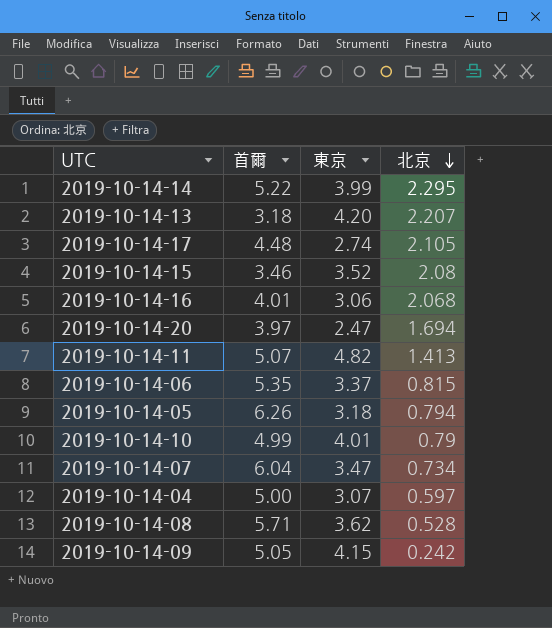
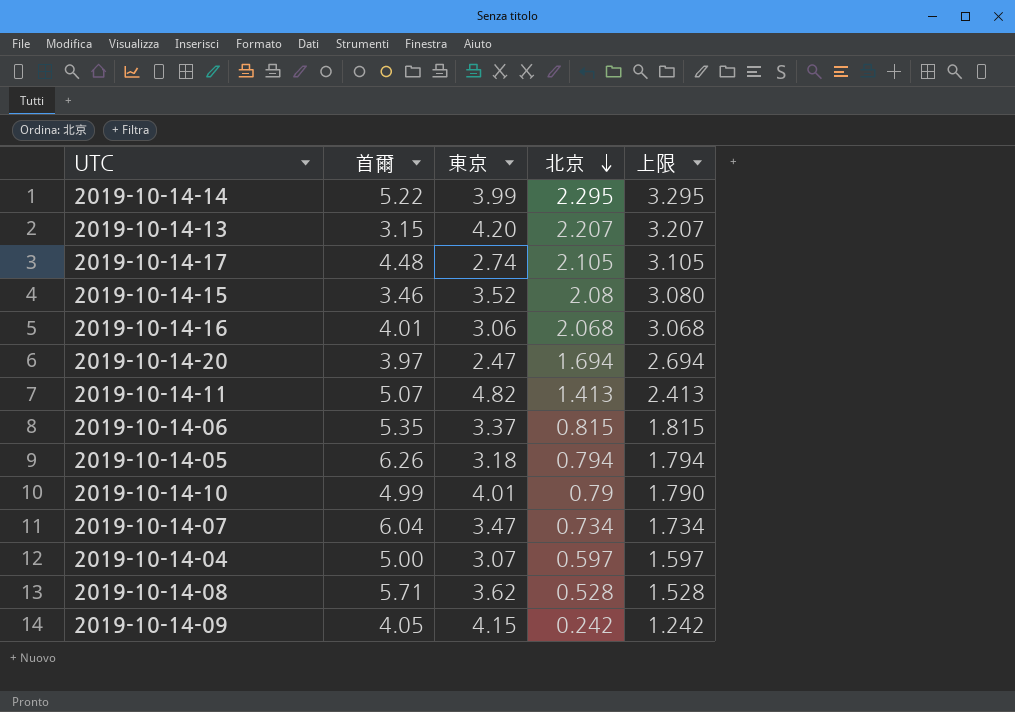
column 上限 | formula: none -> [北京] + 1
2019-10-14-13 | 首爾: 3.18 -> 3.15
2019-10-14-09 | 首爾: 5.05 -> 4.05

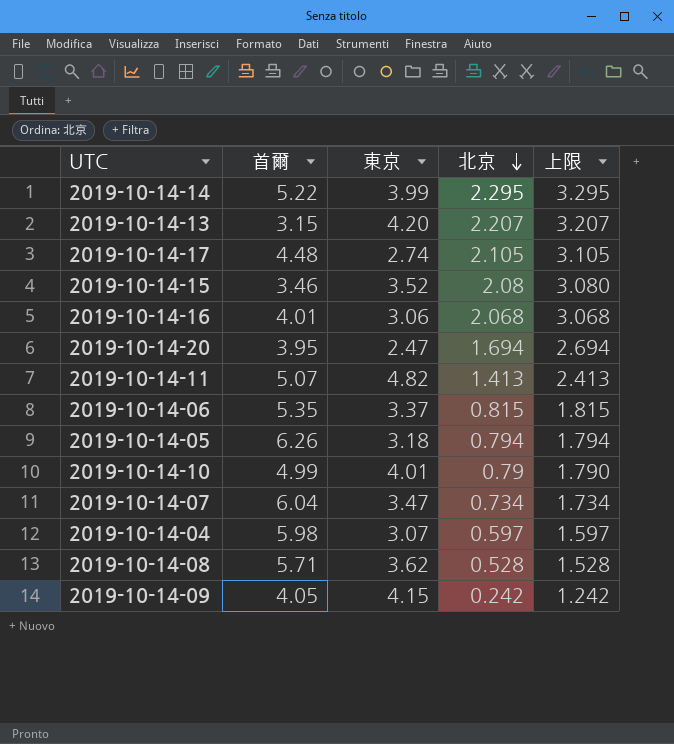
2019-10-14-20 | 首爾: 3.97 -> 3.95
2019-10-14-04 | 首爾: 5.00 -> 5.98

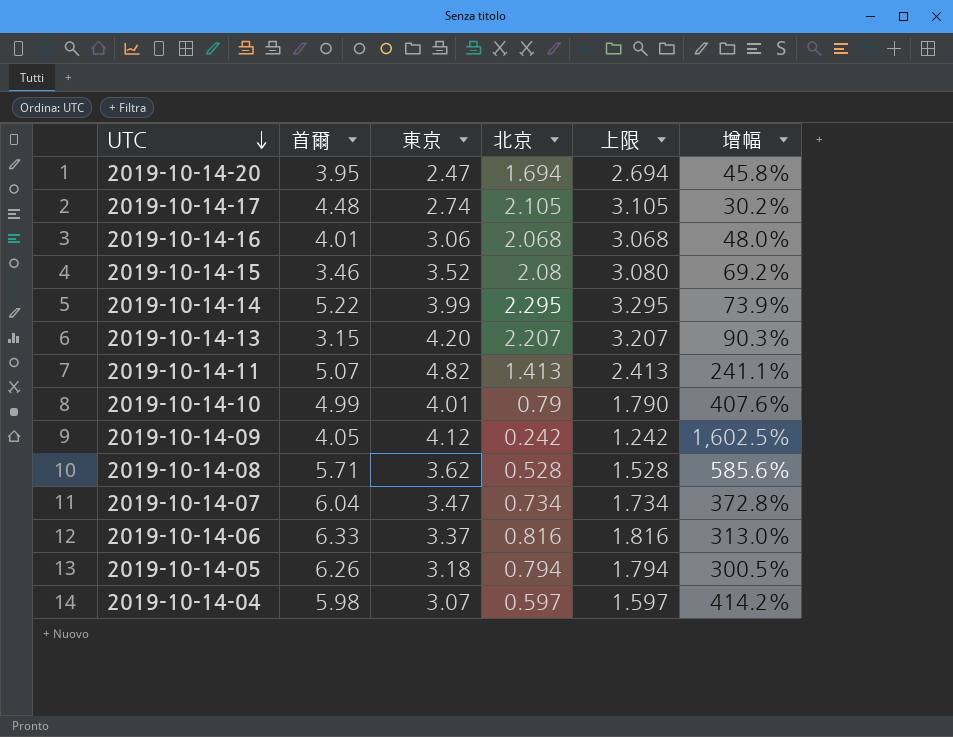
row order: 北京 descending -> UTC descending
column 增幅 | formula: none -> ([東京] - [北京]) / [北京]
2019-10-14-09 | 東京: 4.15 -> 4.12
2019-10-14-06 | 首爾: 5.35 -> 6.33
2019-10-14-06 | 北京: 0.815 -> 0.816
2019-10-14-06 | 上限: 1.815 -> 1.816

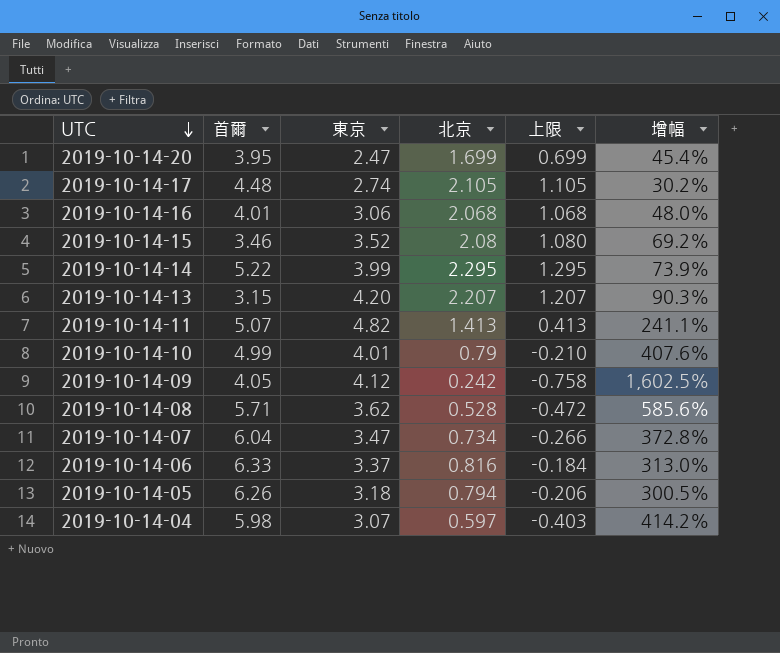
column 上限 | formula: [北京] + 1 -> [北京] - 1
2019-10-14-20 | 北京: 1.694 -> 1.699
2019-10-14-20 | 增幅: 45.8% -> 45.4%

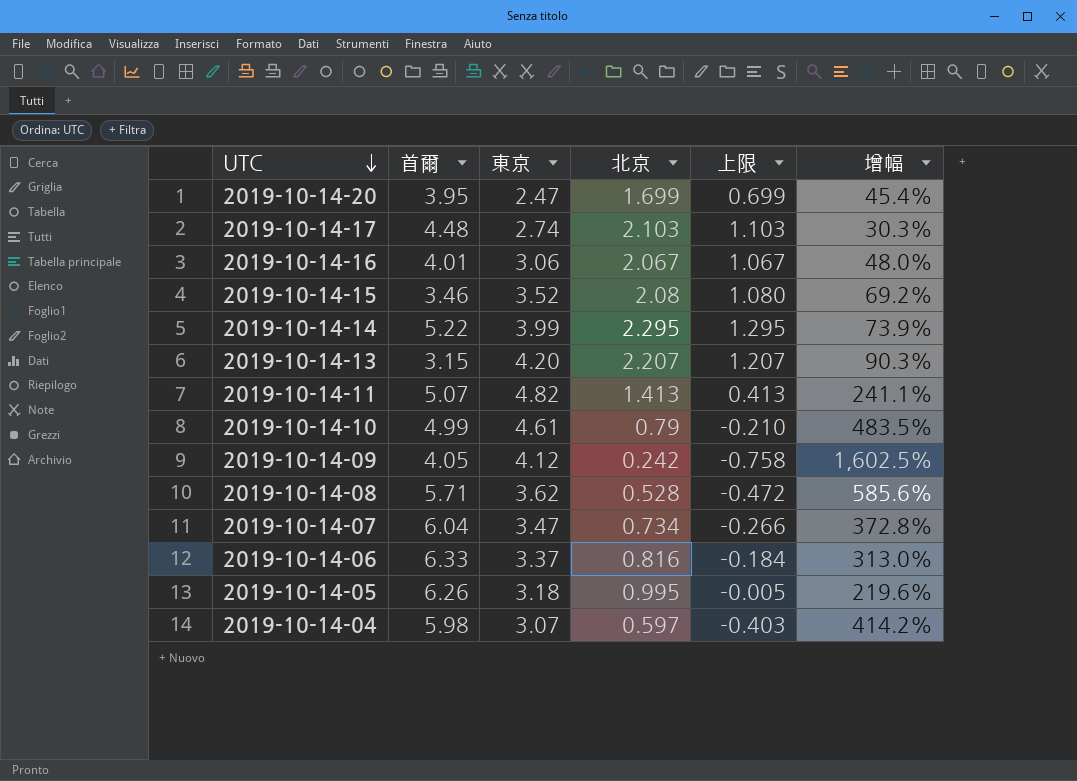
2019-10-14-17 | 北京: 2.105 -> 2.103
2019-10-14-17 | 上限: 1.105 -> 1.103
2019-10-14-17 | 增幅: 30.2% -> 30.3%
2019-10-14-16 | 北京: 2.068 -> 2.067
2019-10-14-16 | 上限: 1.068 -> 1.067
2019-10-14-10 | 東京: 4.01 -> 4.61
2019-10-14-10 | 增幅: 407.6% -> 483.5%
2019-10-14-05 | 北京: 0.794 -> 0.995
2019-10-14-05 | 上限: -0.206 -> -0.005
2019-10-14-05 | 增幅: 300.5% -> 219.6%

